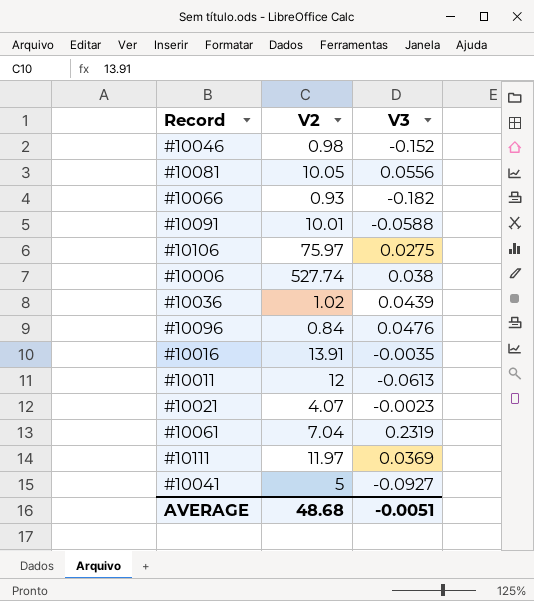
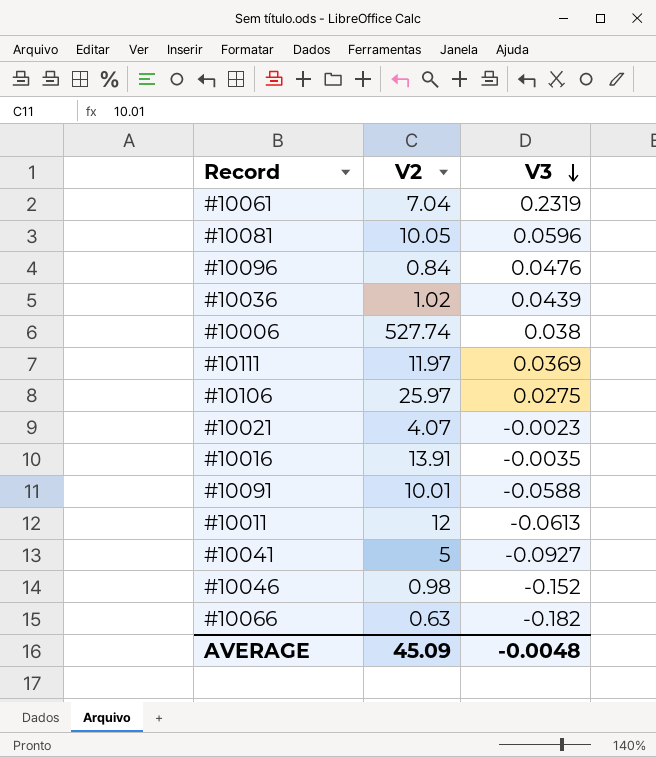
row order: none -> V3 descending
#10081 | V3: 0.0556 -> 0.0596
#10106 | V2: 75.97 -> 25.97
#10066 | V2: 0.93 -> 0.63
AVERAGE | V2: 48.68 -> 45.09
AVERAGE | V3: -0.0051 -> -0.0048

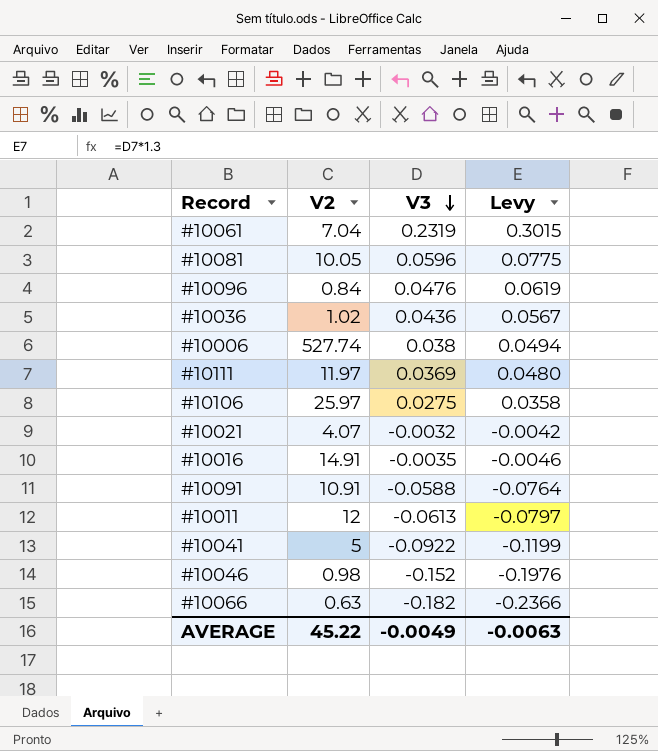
column Levy | formula: none -> [V3] * 1.3
#10036 | V3: 0.0439 -> 0.0436
#10021 | V3: -0.0023 -> -0.0032
#10016 | V2: 13.91 -> 14.91
#10091 | V2: 10.01 -> 10.91
#10041 | V3: -0.0927 -> -0.0922
AVERAGE | V2: 45.09 -> 45.22
AVERAGE | V3: -0.0048 -> -0.0049

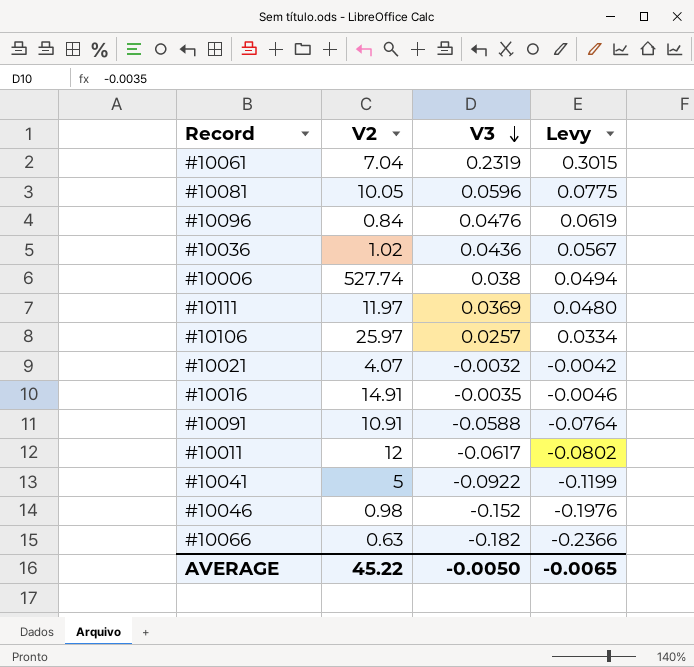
#10106 | V3: 0.0275 -> 0.0257
#10106 | Levy: 0.0358 -> 0.0334
#10011 | V3: -0.0613 -> -0.0617
#10011 | Levy: -0.0797 -> -0.0802
AVERAGE | V3: -0.0049 -> -0.0050
AVERAGE | Levy: -0.0063 -> -0.0065

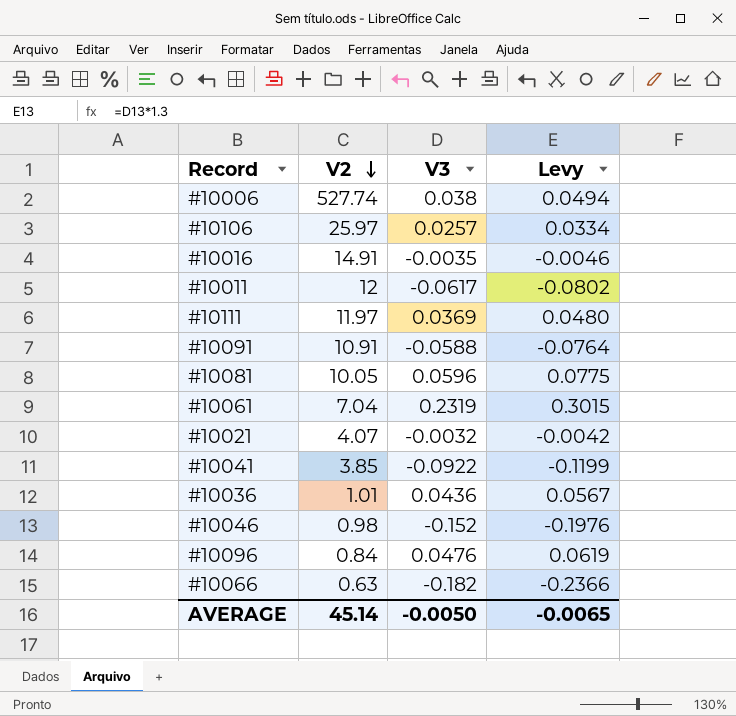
row order: V3 descending -> V2 descending
#10041 | V2: 5 -> 3.85
#10036 | V2: 1.02 -> 1.01
AVERAGE | V2: 45.22 -> 45.14

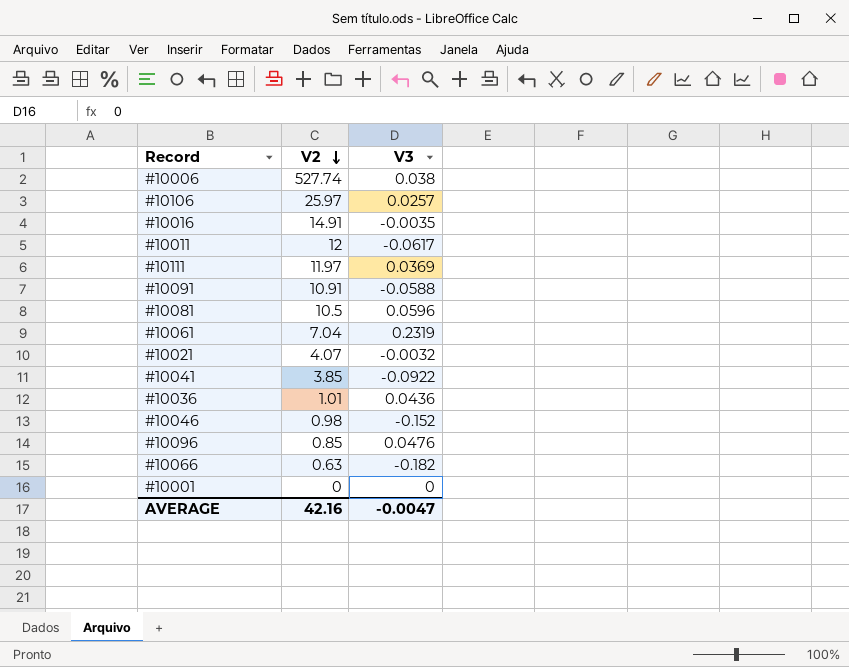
column Levy | formula: [V3] * 1.3 -> none
#10081 | V2: 10.05 -> 10.5
#10096 | V2: 0.84 -> 0.85
row #10001: none -> 0 | 0
AVERAGE | V2: 45.14 -> 42.16
AVERAGE | V3: -0.0050 -> -0.0047

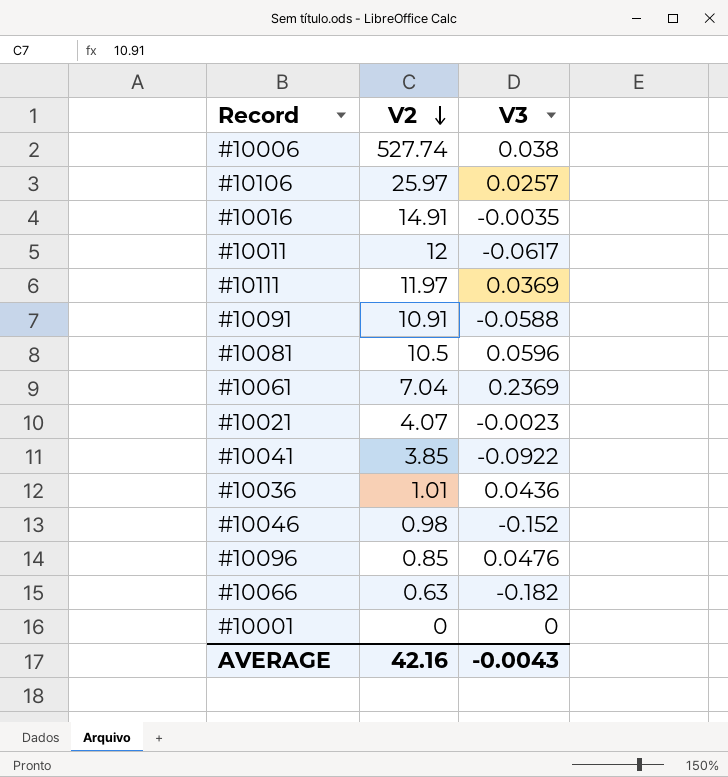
#10061 | V3: 0.2319 -> 0.2369
#10021 | V3: -0.0032 -> -0.0023
AVERAGE | V3: -0.0047 -> -0.0043

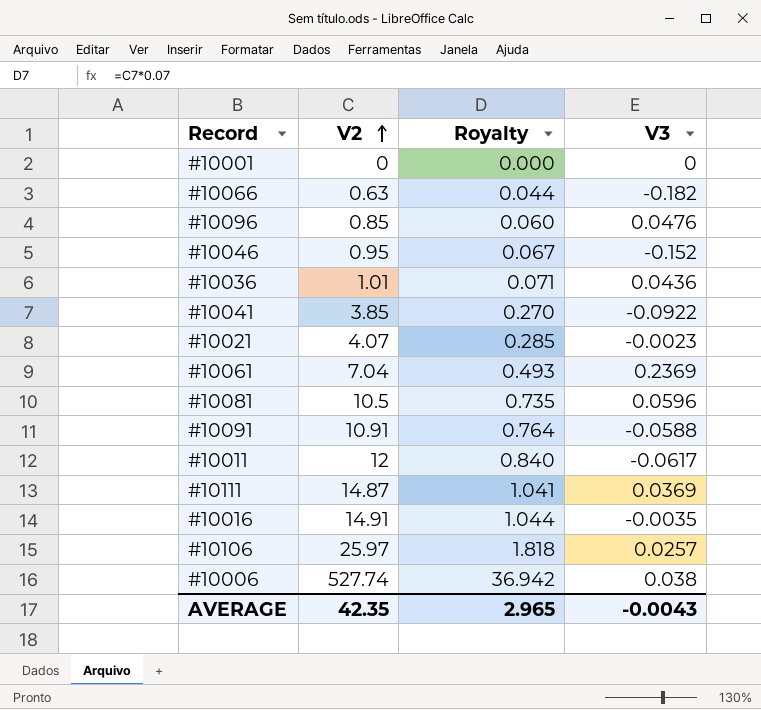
row order: V2 descending -> V2 ascending
column Royalty | formula: none -> [V2] * 0.07
#10046 | V2: 0.98 -> 0.95
#10111 | V2: 11.97 -> 14.87
AVERAGE | V2: 42.16 -> 42.35

